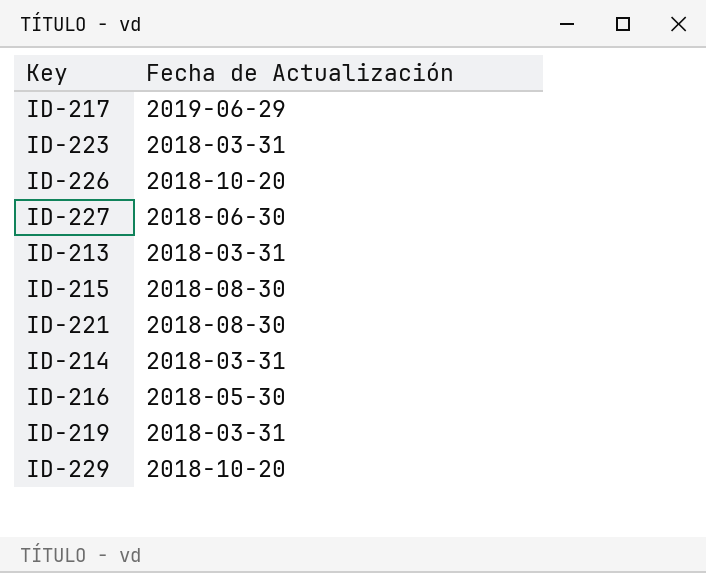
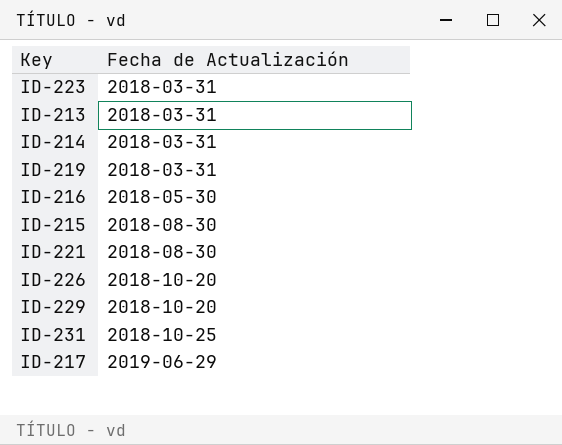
row order: none -> Fecha de Actualización ascending
row ID-227: 2018-06-30 -> none
row ID-231: none -> 2018-10-25

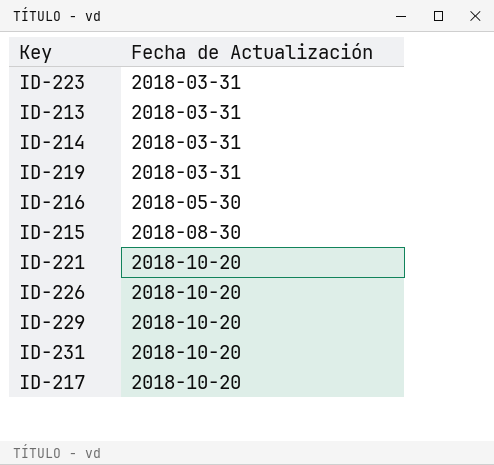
ID-221 | Fecha de Actualización: 2018-08-30 -> 2018-10-20
ID-231 | Fecha de Actualización: 2018-10-25 -> 2018-10-20
ID-217 | Fecha de Actualización: 2019-06-29 -> 2018-10-20

